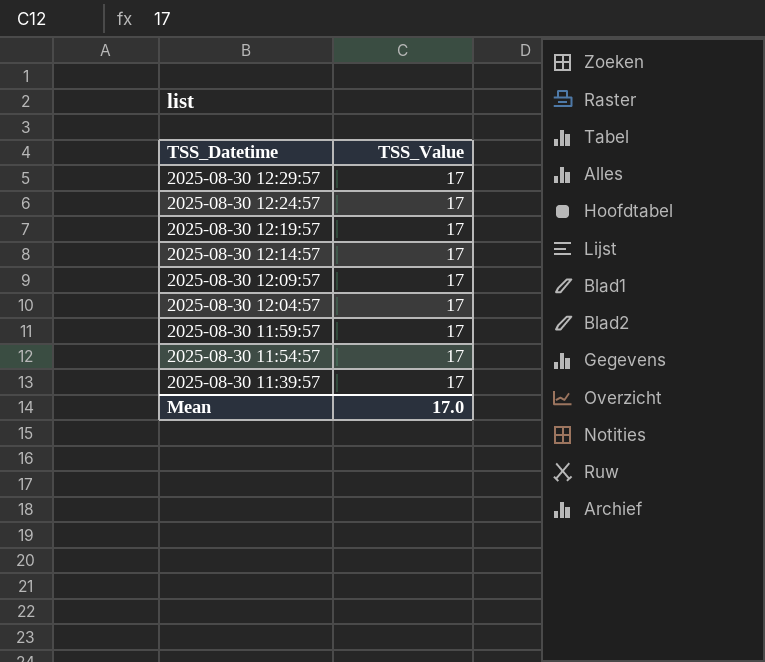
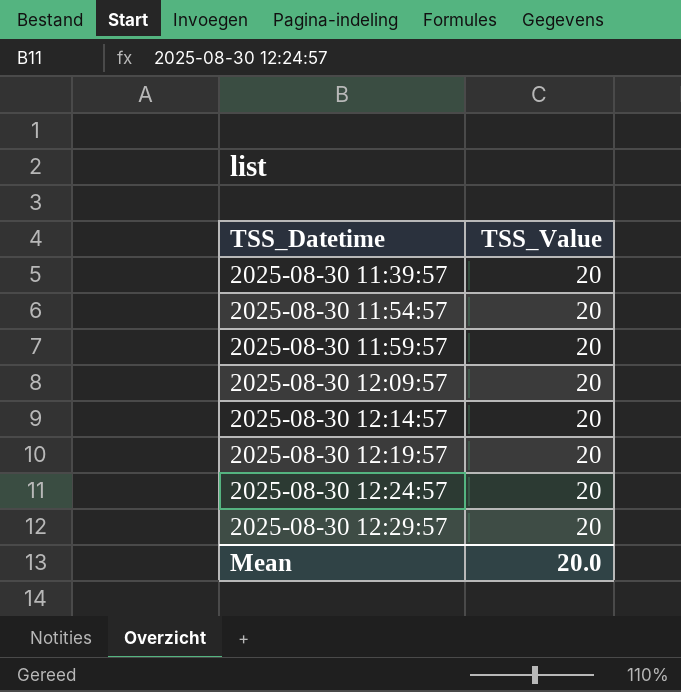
row order: TSS_Datetime descending -> TSS_Datetime ascending
row 2025-08-30 12:04:57: 17 -> none
2025-08-30 11:39:57 | TSS_Value: 17 -> 20
2025-08-30 11:54:57 | TSS_Value: 17 -> 20
2025-08-30 11:59:57 | TSS_Value: 17 -> 20
2025-08-30 12:09:57 | TSS_Value: 17 -> 20
2025-08-30 12:14:57 | TSS_Value: 17 -> 20
2025-08-30 12:19:57 | TSS_Value: 17 -> 20
2025-08-30 12:24:57 | TSS_Value: 17 -> 20
2025-08-30 12:29:57 | TSS_Value: 17 -> 20
Mean | TSS_Value: 17.0 -> 20.0

